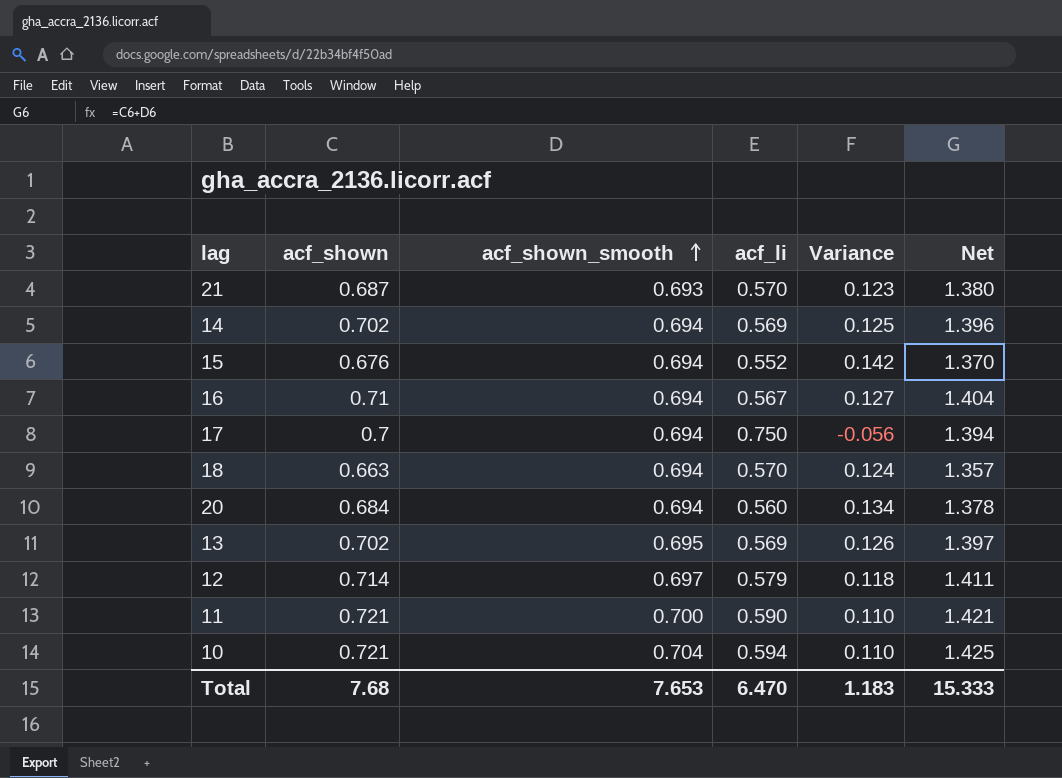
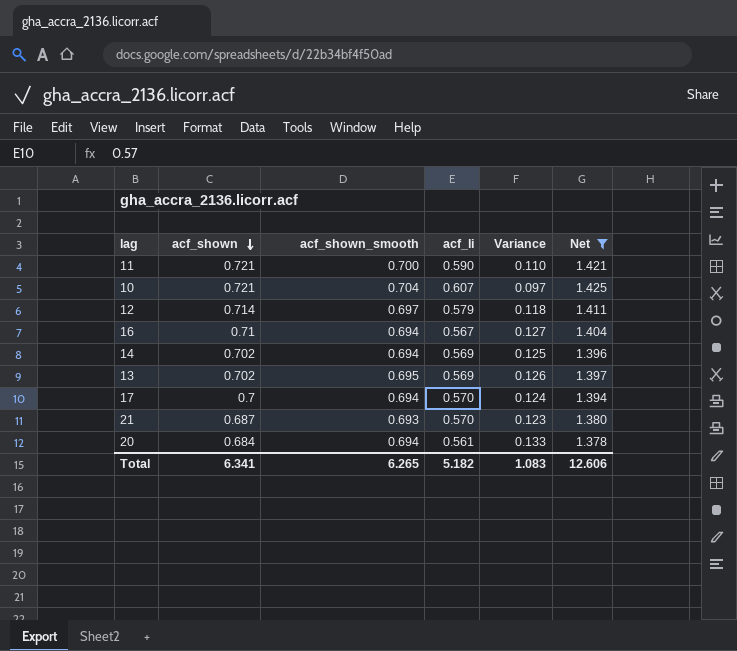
filter: none -> Net >= 1.378
row order: acf_shown_smooth ascending -> acf_shown descending
10 | acf_li: 0.594 -> 0.607
10 | Variance: 0.110 -> 0.097
17 | acf_li: 0.750 -> 0.570
17 | Variance: -0.056 -> 0.124
20 | acf_li: 0.560 -> 0.561
20 | Variance: 0.134 -> 0.133
Total | acf_shown: 7.68 -> 6.341
Total | acf_shown_smooth: 7.653 -> 6.265
Total | acf_li: 6.470 -> 5.182
Total | Variance: 1.183 -> 1.083
Total | Net: 15.333 -> 12.606

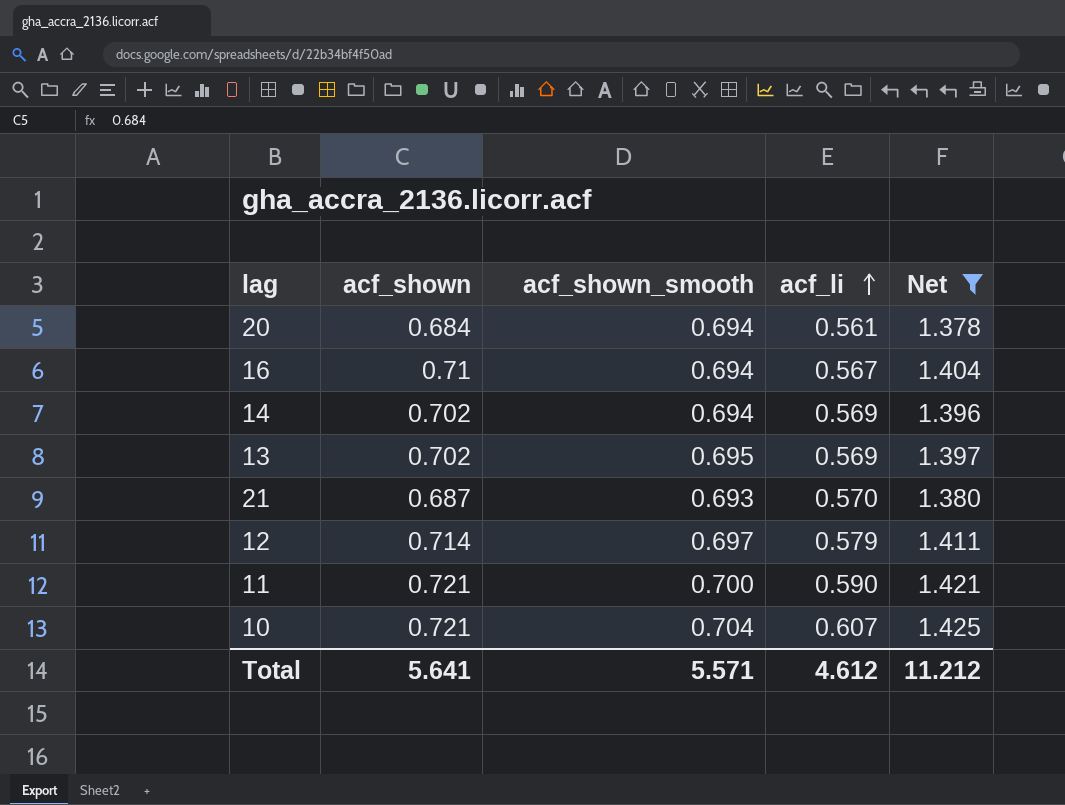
row order: acf_shown descending -> acf_li ascending
column Variance | formula: [acf_shown_smooth] - [acf_li] -> none
row 17: 0.7 | 0.694 | 0.570 | 0.124 | 1.394 -> none
Total | acf_shown: 6.341 -> 5.641
Total | acf_shown_smooth: 6.265 -> 5.571
Total | acf_li: 5.182 -> 4.612
Total | Net: 12.606 -> 11.212

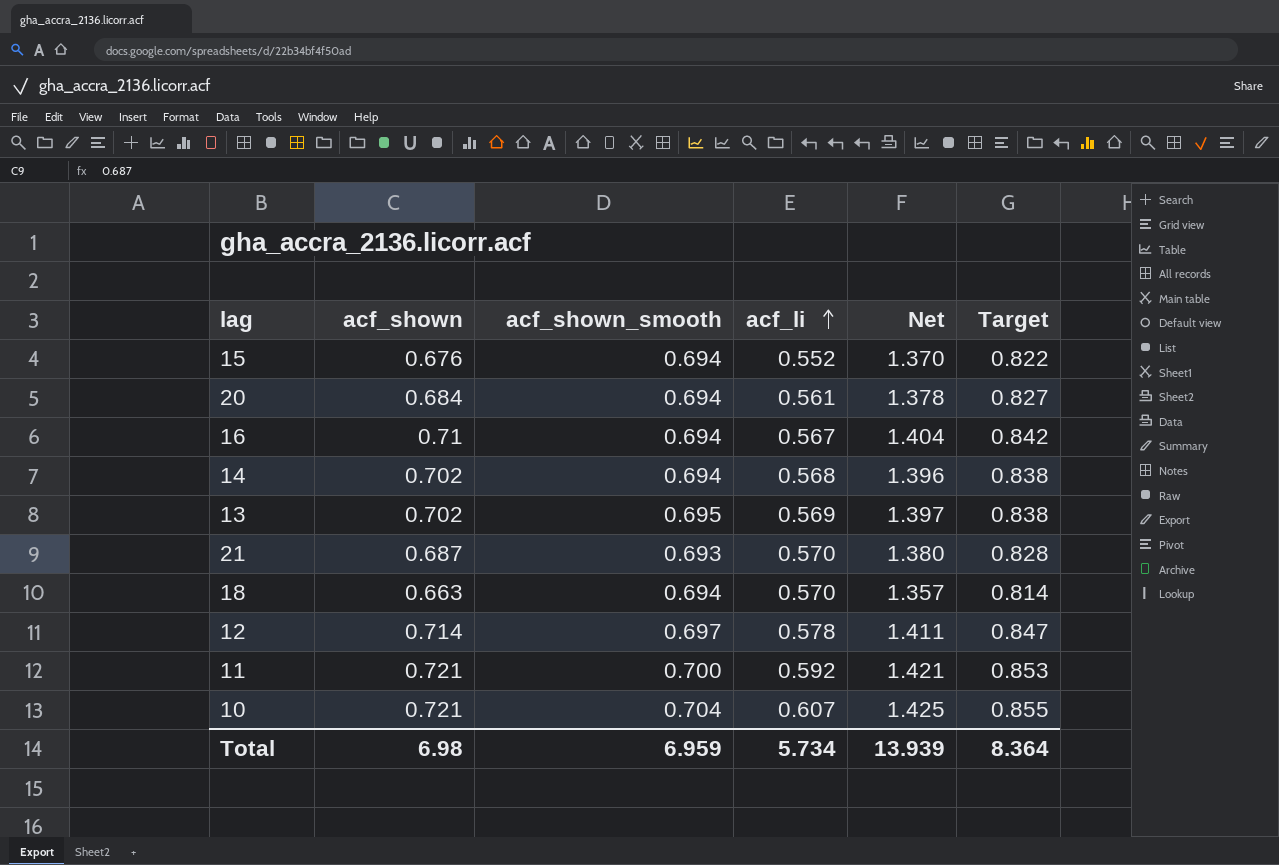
filter: Net >= 1.378 -> none
column Target | formula: none -> [Net] * 0.6
14 | acf_li: 0.569 -> 0.568
12 | acf_li: 0.579 -> 0.578
11 | acf_li: 0.590 -> 0.592
Total | acf_shown: 5.641 -> 6.98
Total | acf_shown_smooth: 5.571 -> 6.959
Total | acf_li: 4.612 -> 5.734
Total | Net: 11.212 -> 13.939

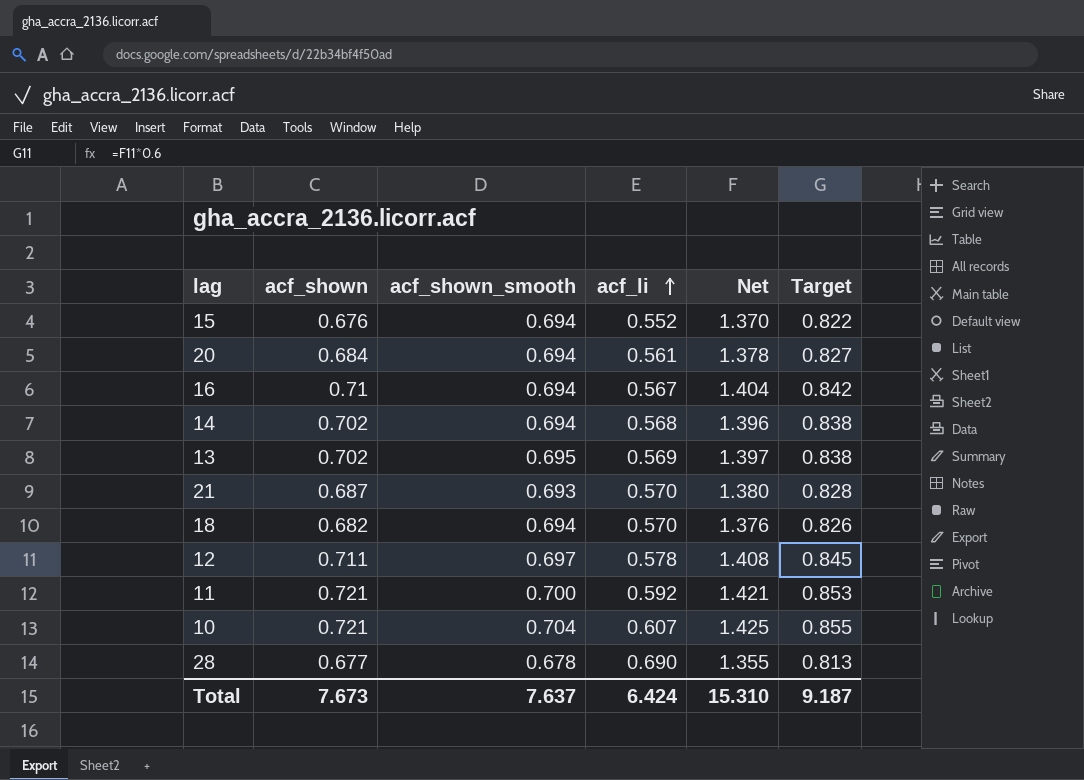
18 | acf_shown: 0.663 -> 0.682
18 | Net: 1.357 -> 1.376
18 | Target: 0.814 -> 0.826
12 | acf_shown: 0.714 -> 0.711
12 | Net: 1.411 -> 1.408
12 | Target: 0.847 -> 0.845
row 28: none -> 0.677 | 0.678 | 0.690 | 1.355 | 0.813
Total | acf_shown: 6.98 -> 7.673
Total | acf_shown_smooth: 6.959 -> 7.637
Total | acf_li: 5.734 -> 6.424
Total | Net: 13.939 -> 15.310
Total | Target: 8.364 -> 9.187

